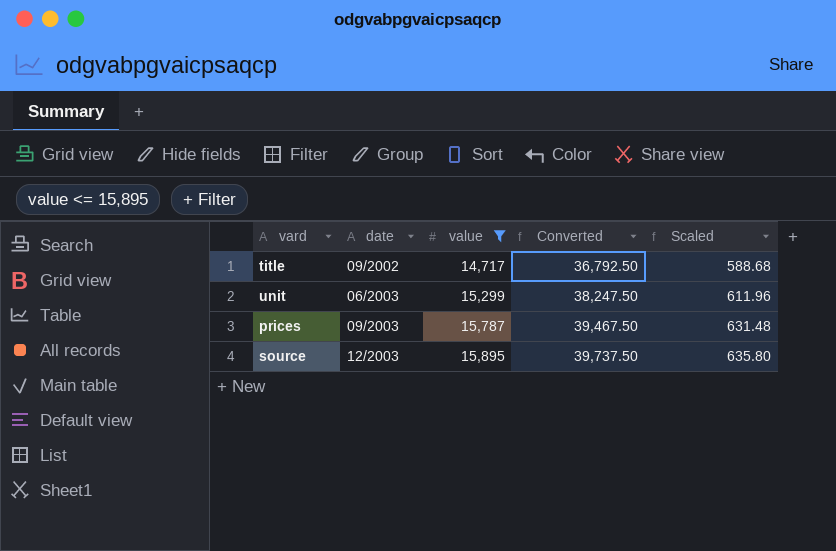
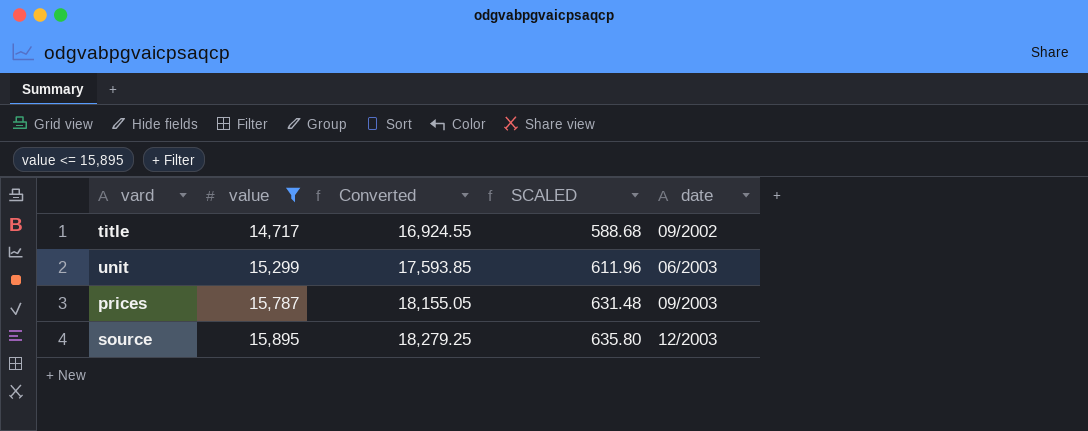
column Converted | formula: [value] * 2.5 -> [value] * 1.15
column name: Scaled -> SCALED
column date | position: 2 -> 5

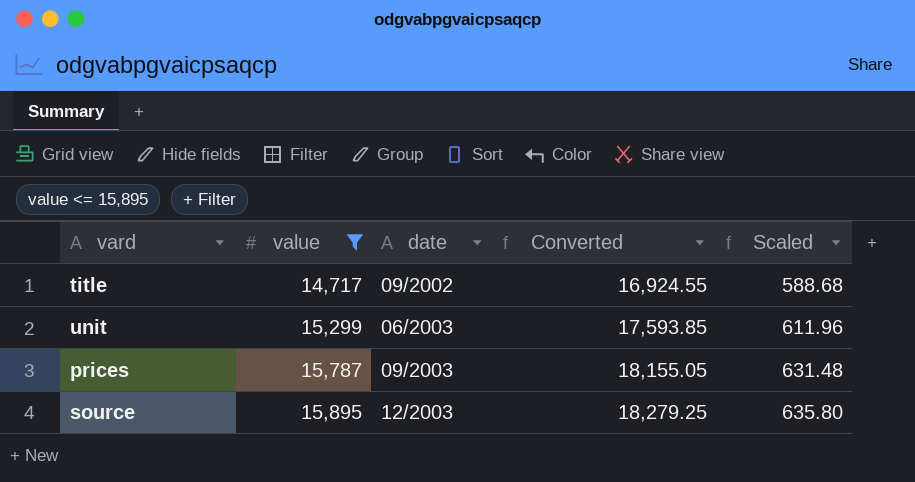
column date | position: 5 -> 3
column name: SCALED -> Scaled

